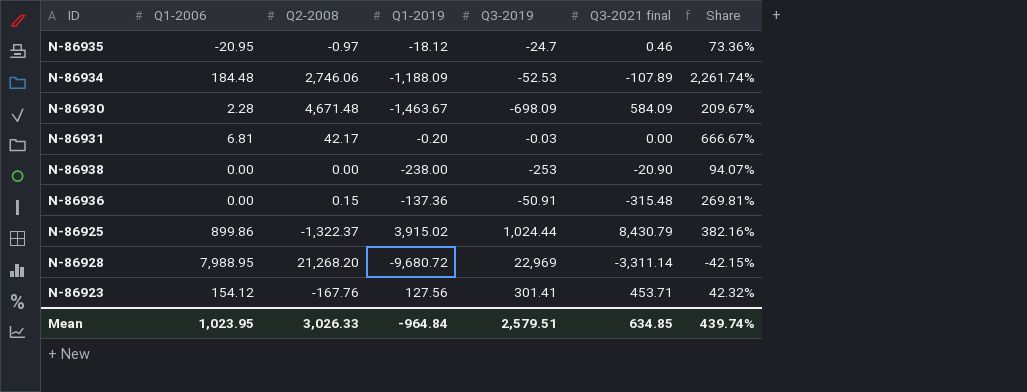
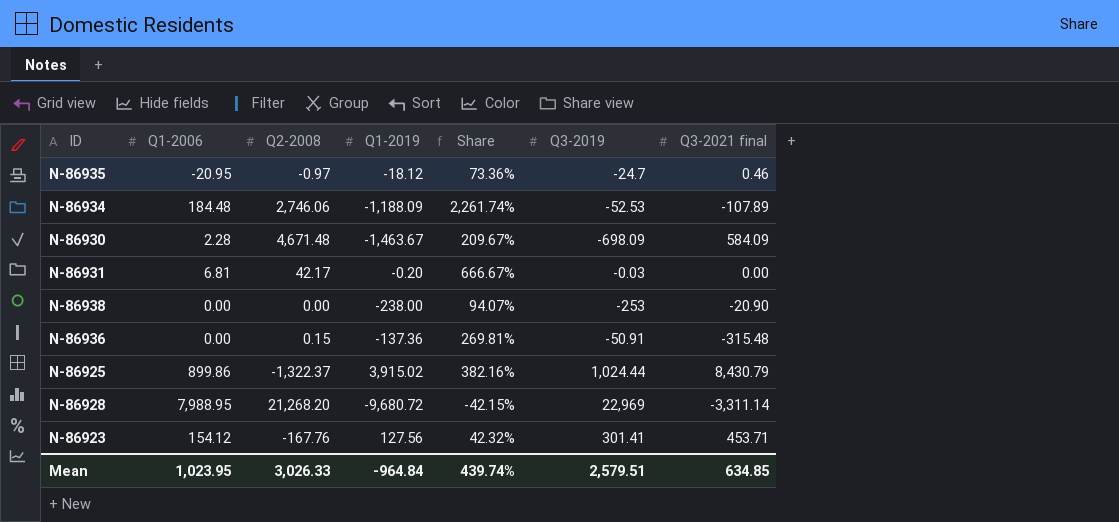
column Share | position: 7 -> 5

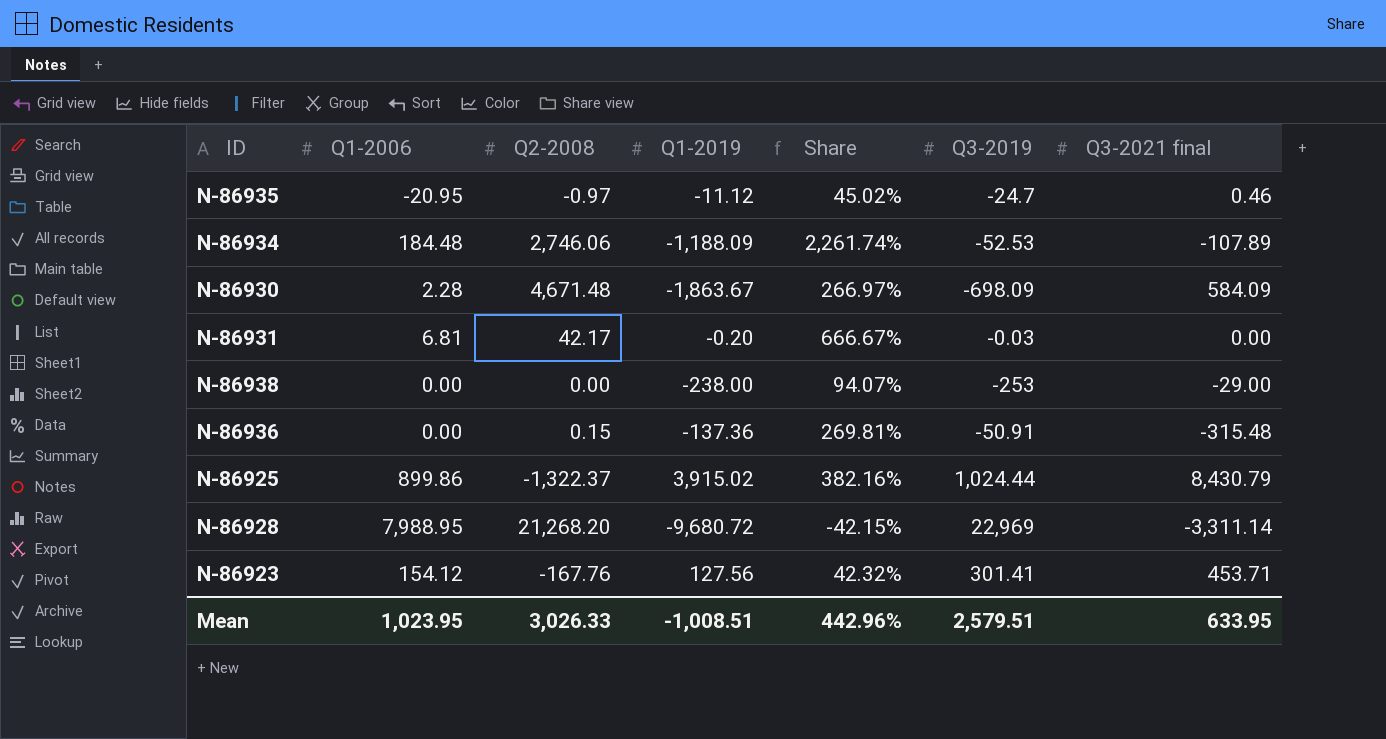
N-86935 | Q1-2019: -18.12 -> -11.12
N-86935 | Share: 73.36% -> 45.02%
N-86930 | Q1-2019: -1,463.67 -> -1,863.67
N-86930 | Share: 209.67% -> 266.97%
N-86938 | Q3-2021 final: -20.90 -> -29.00
Mean | Q1-2019: -964.84 -> -1,008.51
Mean | Share: 439.74% -> 442.96%
Mean | Q3-2021 final: 634.85 -> 633.95

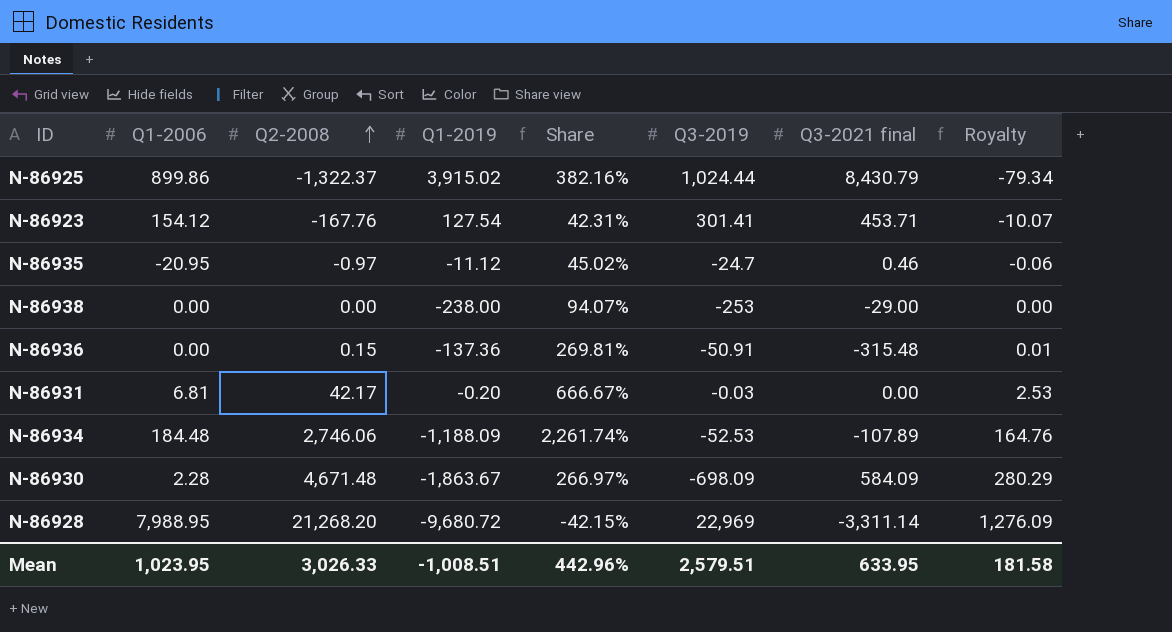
row order: none -> Q2-2008 ascending
column Royalty | formula: none -> [Q2-2008] * 0.06
N-86923 | Q1-2019: 127.56 -> 127.54
N-86923 | Share: 42.32% -> 42.31%

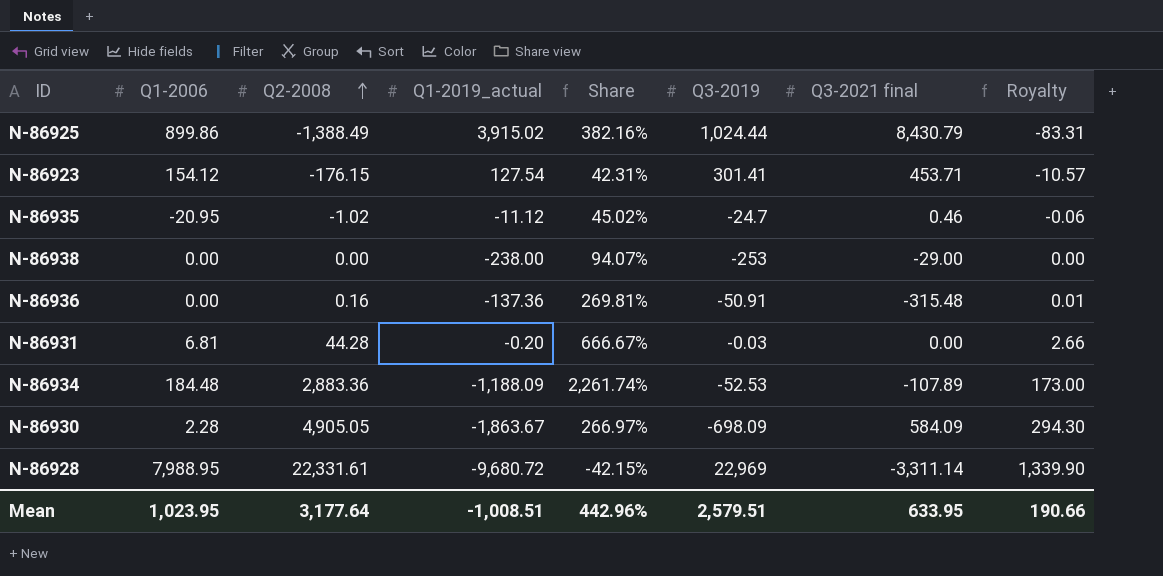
column name: Q1-2019 -> Q1-2019_actual
N-86925 | Q2-2008: -1,322.37 -> -1,388.49
N-86925 | Royalty: -79.34 -> -83.31
N-86923 | Q2-2008: -167.76 -> -176.15
N-86923 | Royalty: -10.07 -> -10.57
N-86935 | Q2-2008: -0.97 -> -1.02
N-86936 | Q2-2008: 0.15 -> 0.16
N-86931 | Q2-2008: 42.17 -> 44.28
N-86931 | Royalty: 2.53 -> 2.66
N-86934 | Q2-2008: 2,746.06 -> 2,883.36
N-86934 | Royalty: 164.76 -> 173.00
N-86930 | Q2-2008: 4,671.48 -> 4,905.05
N-86930 | Royalty: 280.29 -> 294.30
N-86928 | Q2-2008: 21,268.20 -> 22,331.61
N-86928 | Royalty: 1,276.09 -> 1,339.90
Mean | Q2-2008: 3,026.33 -> 3,177.64
Mean | Royalty: 181.58 -> 190.66

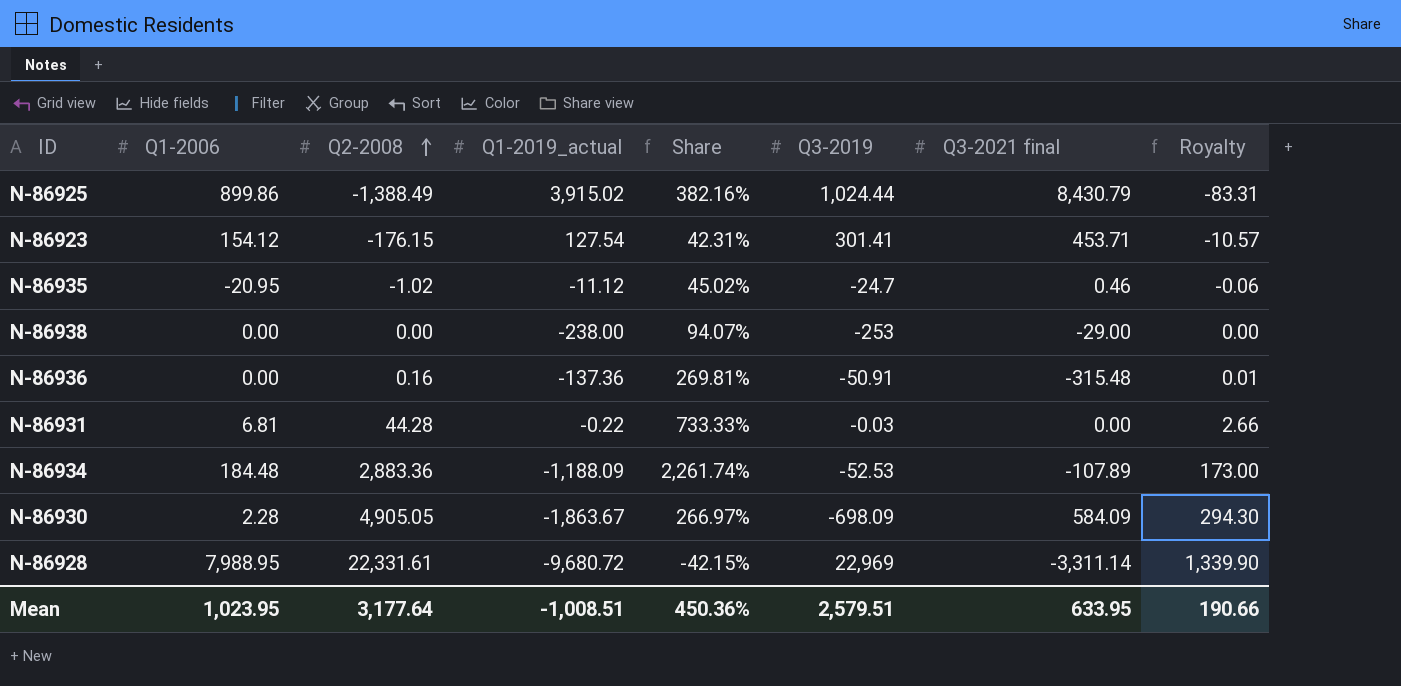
N-86931 | Q1-2019_actual: -0.20 -> -0.22
N-86931 | Share: 666.67% -> 733.33%
Mean | Share: 442.96% -> 450.36%

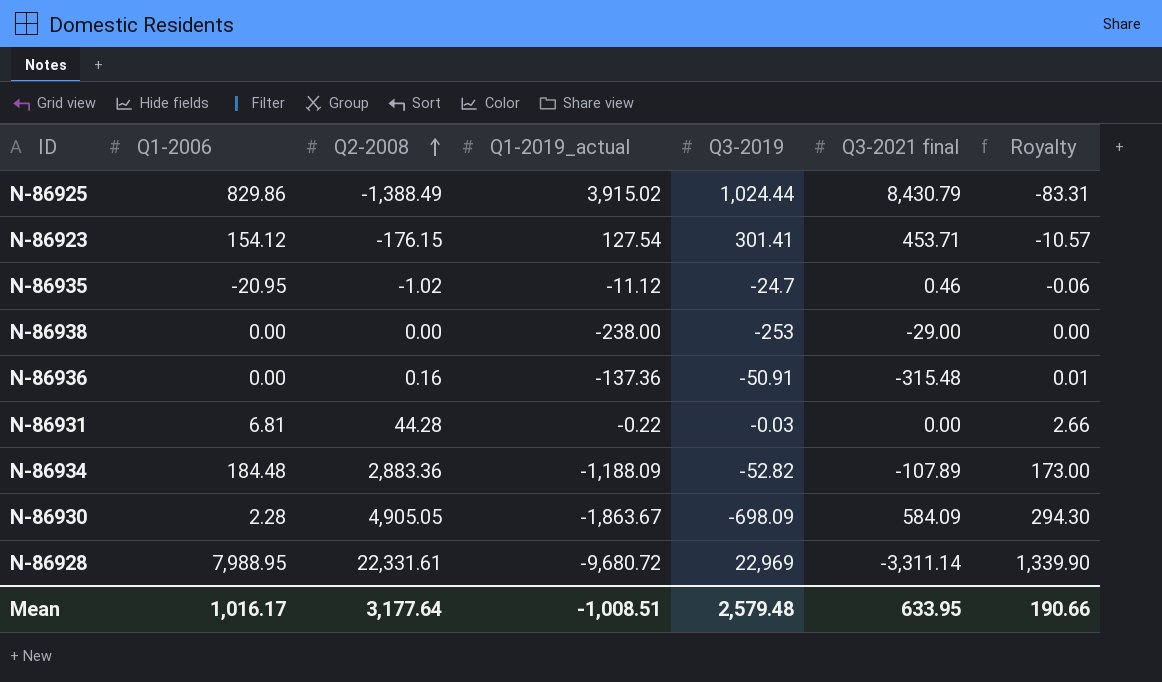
column Share | formula: [Q1-2019_actual] / [Q3-2019] -> none
N-86925 | Q1-2006: 899.86 -> 829.86
N-86934 | Q3-2019: -52.53 -> -52.82
Mean | Q1-2006: 1,023.95 -> 1,016.17
Mean | Q3-2019: 2,579.51 -> 2,579.48

